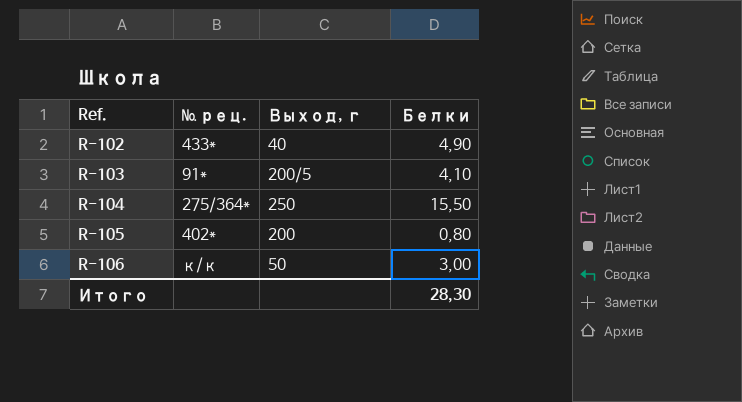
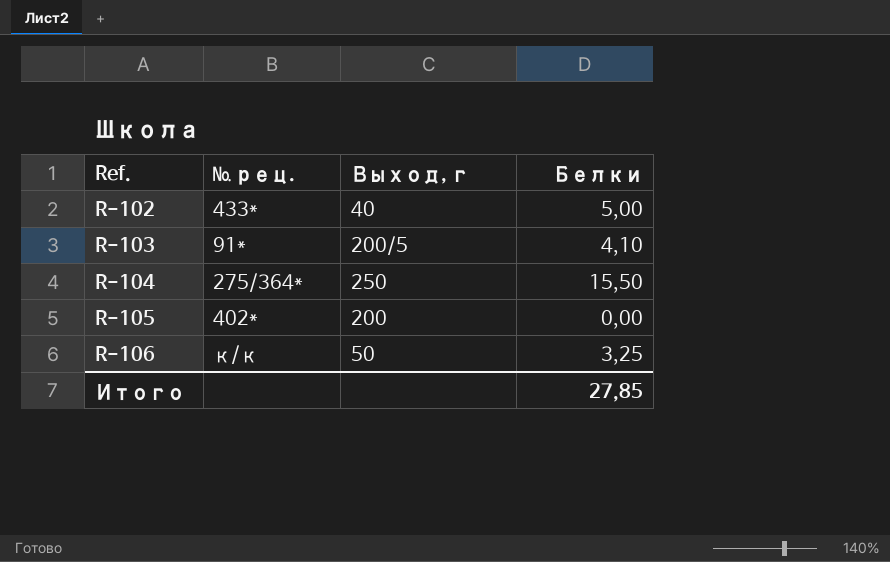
R-102 | Белки: 4,90 -> 5,00
R-105 | Белки: 0,80 -> 0,00
R-106 | Белки: 3,00 -> 3,25
Итого | Белки: 28,30 -> 27,85

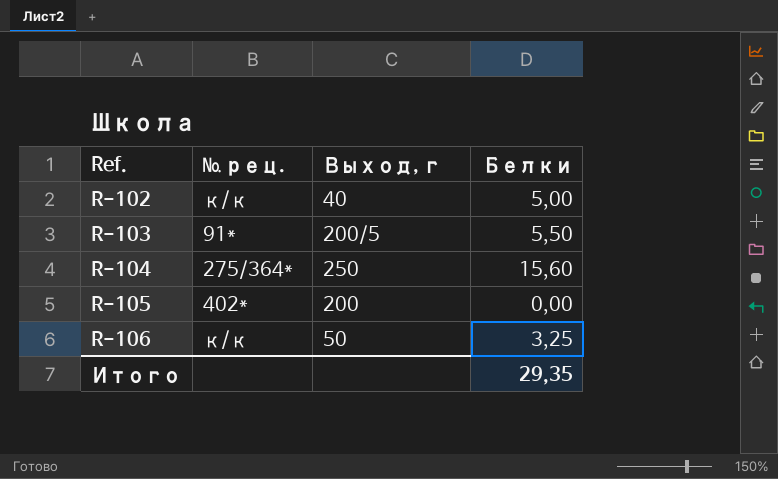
R-102 | № рец.: 433* -> к/к
R-103 | Белки: 4,10 -> 5,50
R-104 | Белки: 15,50 -> 15,60
Итого | Белки: 27,85 -> 29,35

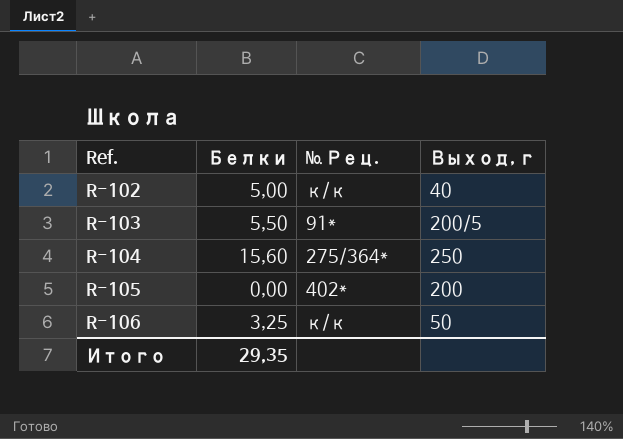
column Белки | position: 4 -> 2
column name: № рец. -> № Рец.

